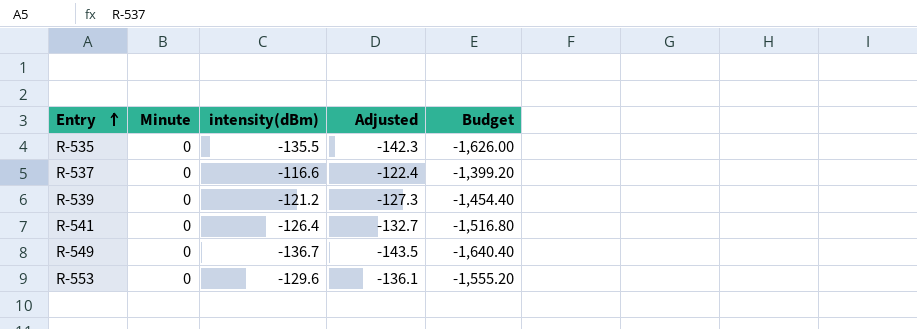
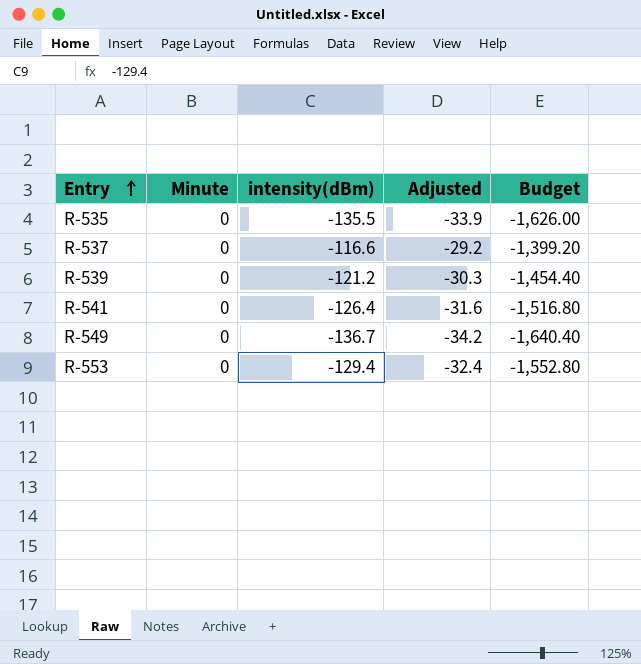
column Adjusted | formula: [intensity(dBm)] * 1.05 -> [intensity(dBm)] * 0.25
R-553 | intensity(dBm): -129.6 -> -129.4
R-553 | Budget: -1,555.20 -> -1,552.80

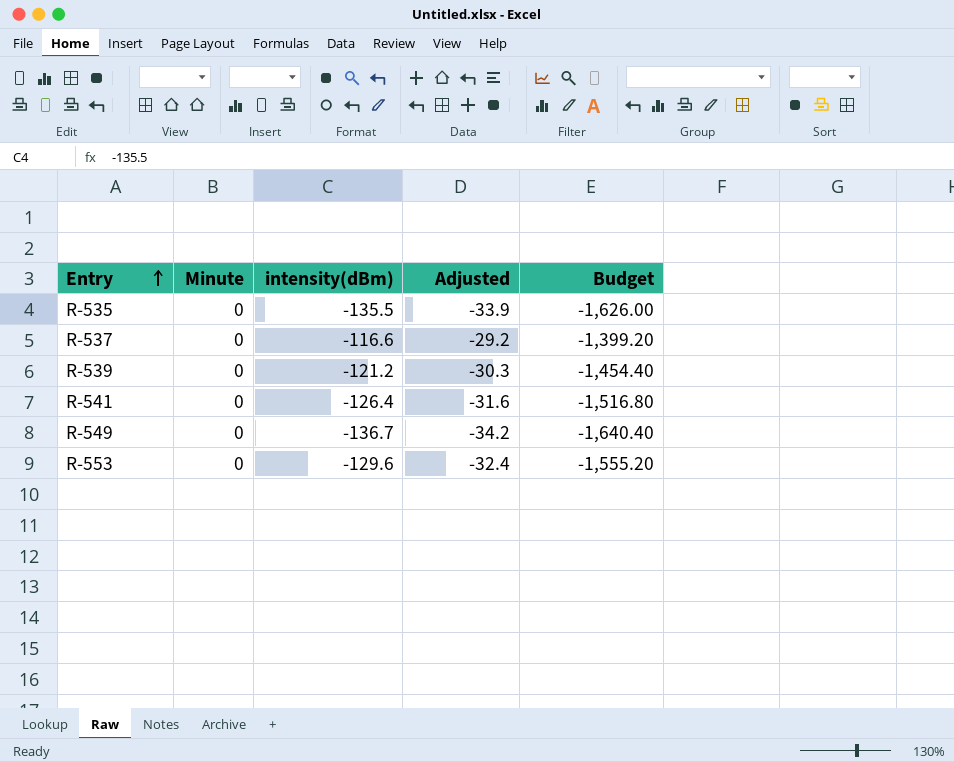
R-553 | intensity(dBm): -129.4 -> -129.6
R-553 | Budget: -1,552.80 -> -1,555.20

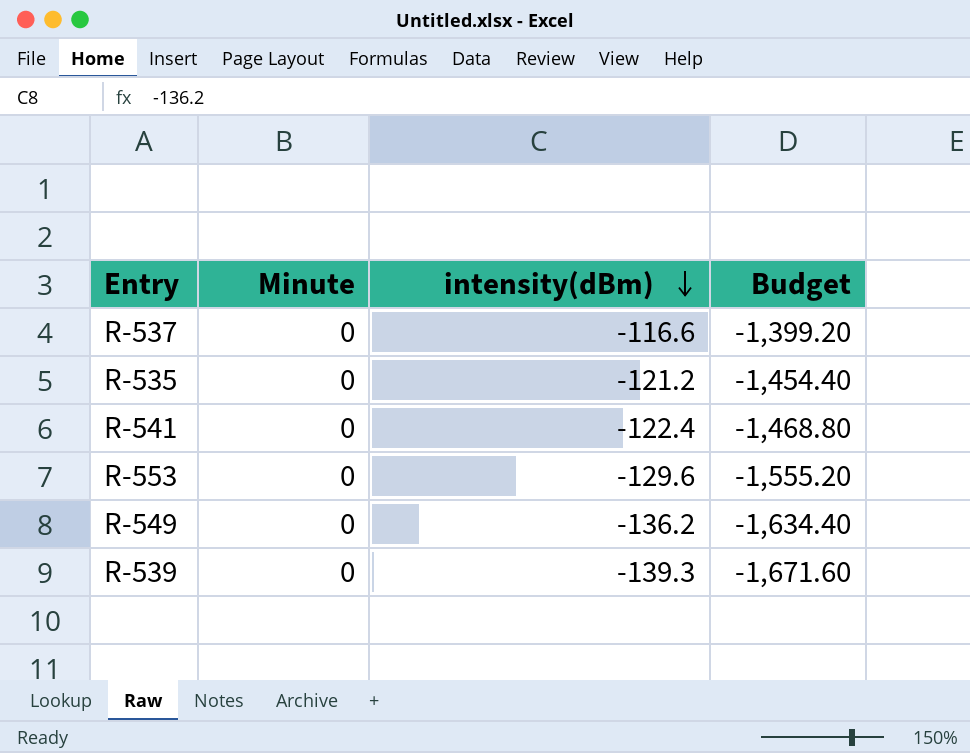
row order: Entry ascending -> intensity(dBm) descending
column Adjusted | formula: [intensity(dBm)] * 0.25 -> none
R-535 | intensity(dBm): -135.5 -> -121.2
R-535 | Budget: -1,626.00 -> -1,454.40
R-541 | intensity(dBm): -126.4 -> -122.4
R-541 | Budget: -1,516.80 -> -1,468.80
R-549 | intensity(dBm): -136.7 -> -136.2
R-549 | Budget: -1,640.40 -> -1,634.40
R-539 | intensity(dBm): -121.2 -> -139.3
R-539 | Budget: -1,454.40 -> -1,671.60

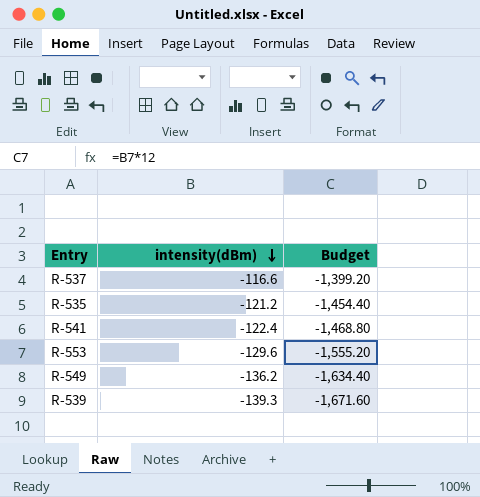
column Minute | position: 2 -> none

